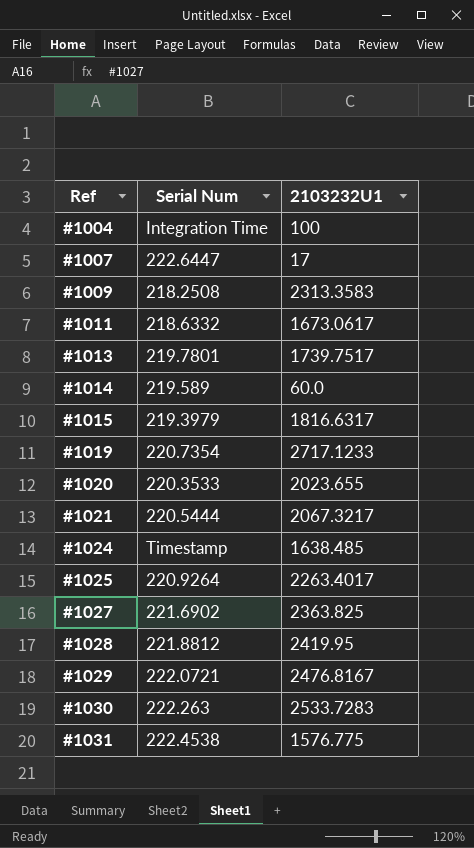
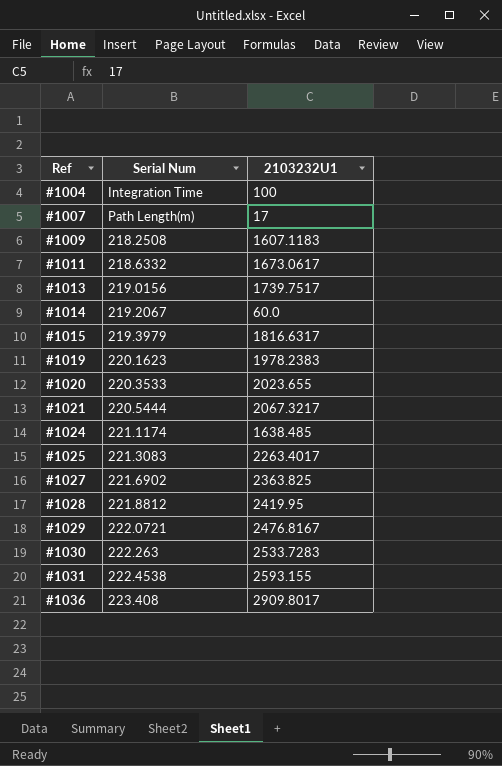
#1007 | Serial Num: 222.6447 -> Path Length(m)
#1009 | 2103232U1: 2313.3583 -> 1607.1183
#1013 | Serial Num: 219.7801 -> 219.0156
#1014 | Serial Num: 219.589 -> 219.2067
#1019 | Serial Num: 220.7354 -> 220.1623
#1019 | 2103232U1: 2717.1233 -> 1978.2383
#1024 | Serial Num: Timestamp -> 221.1174
#1025 | Serial Num: 220.9264 -> 221.3083
#1031 | 2103232U1: 1576.775 -> 2593.155
row #1036: none -> 223.408 | 2909.8017

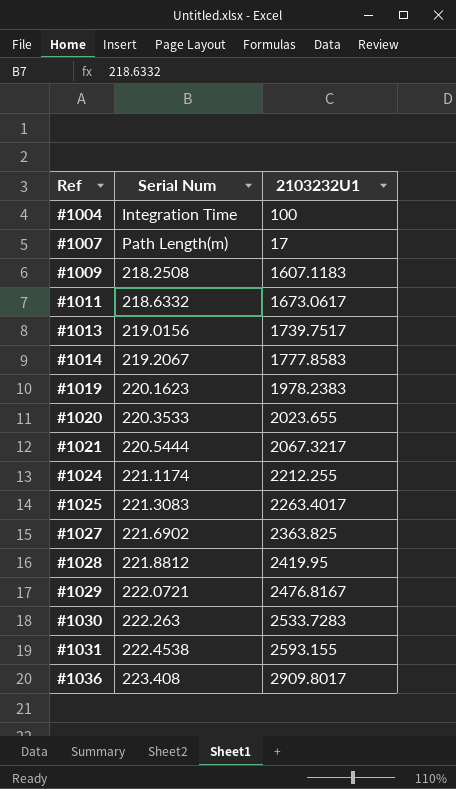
row #1015: 219.3979 | 1816.6317 -> none
#1014 | 2103232U1: 60.0 -> 1777.8583
#1024 | 2103232U1: 1638.485 -> 2212.255

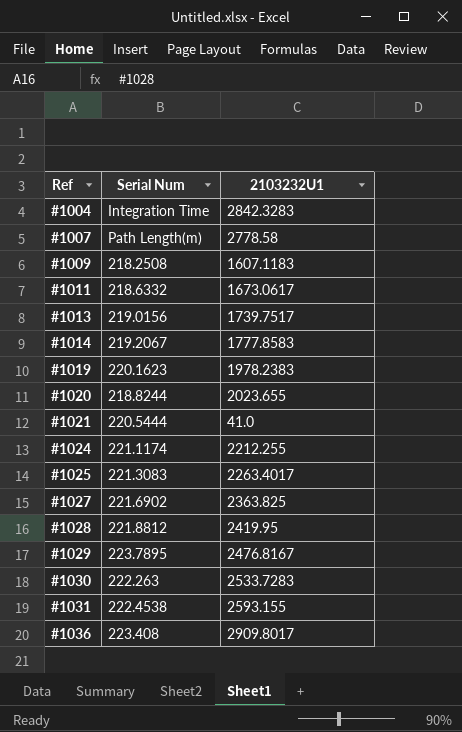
#1004 | 2103232U1: 100 -> 2842.3283
#1007 | 2103232U1: 17 -> 2778.58
#1020 | Serial Num: 220.3533 -> 218.8244
#1021 | 2103232U1: 2067.3217 -> 41.0
#1029 | Serial Num: 222.0721 -> 223.7895

